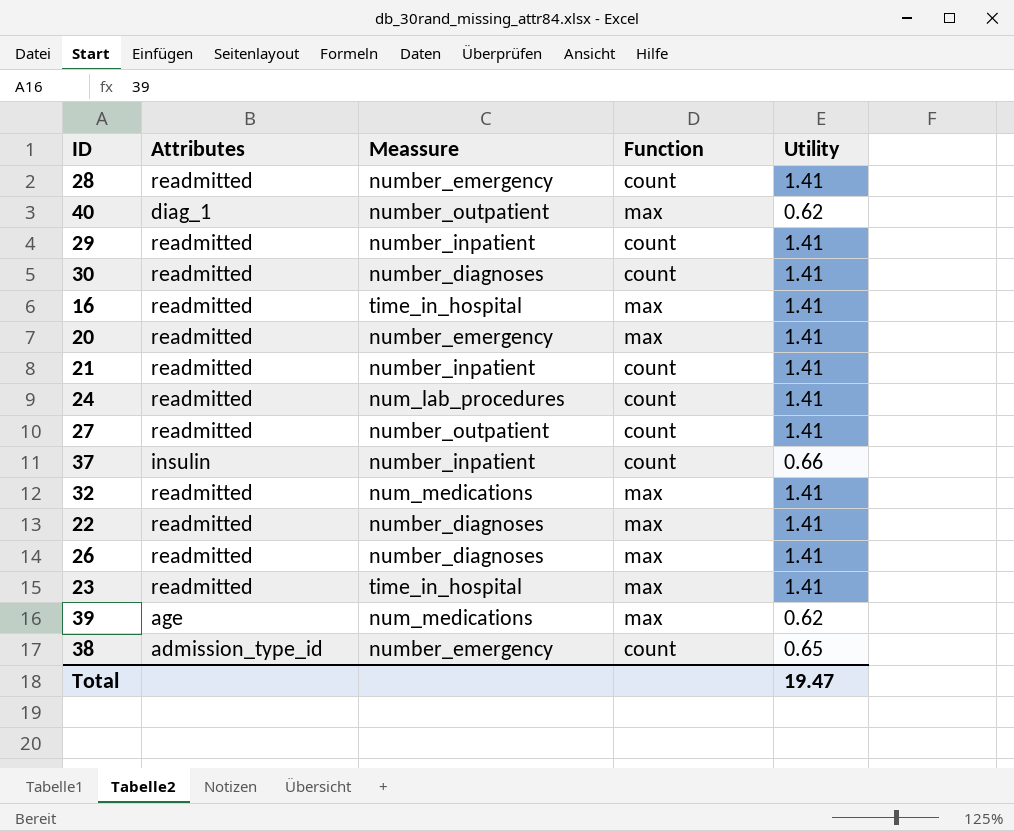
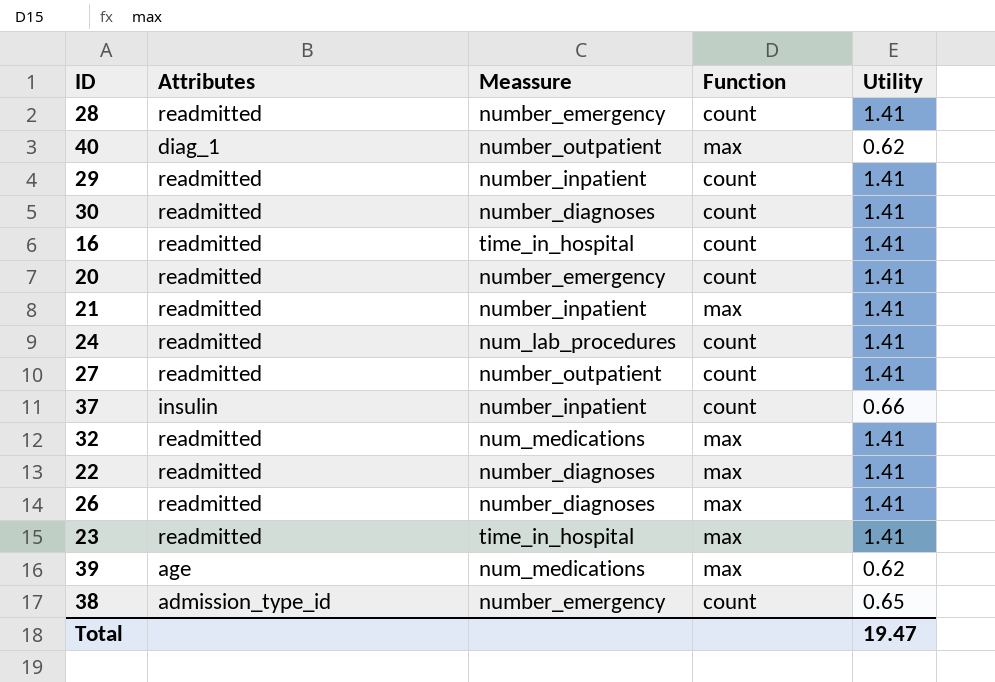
16 | Function: max -> count
20 | Function: max -> count
21 | Function: count -> max

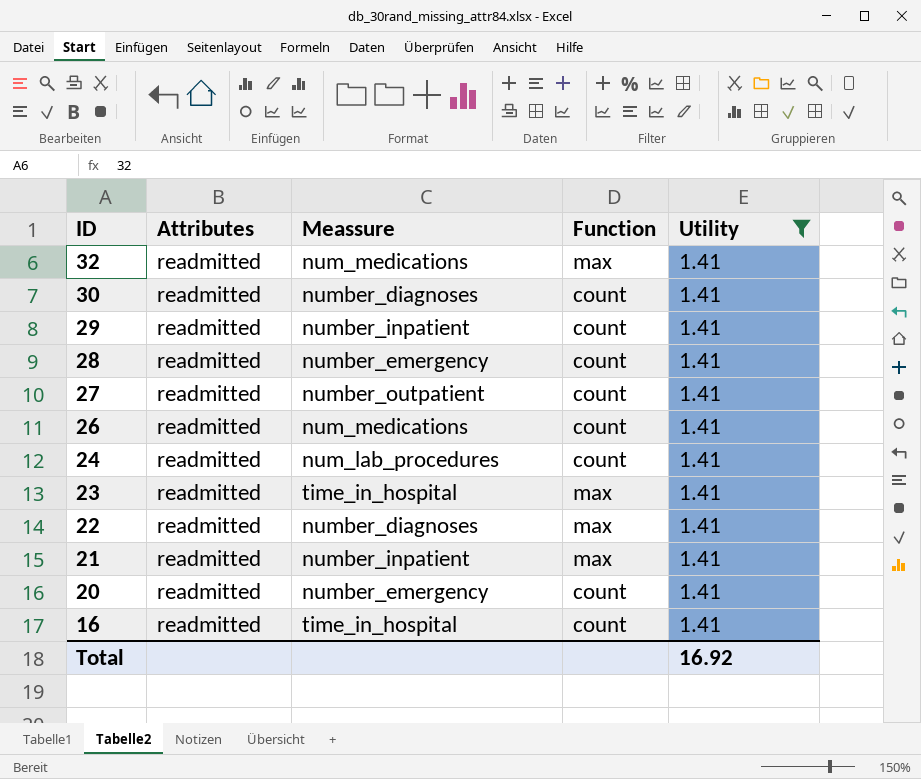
filter: none -> Utility = 1.41
row order: none -> ID descending
26 | Meassure: number_diagnoses -> num_medications
26 | Function: max -> count
Total | Utility: 19.47 -> 16.92

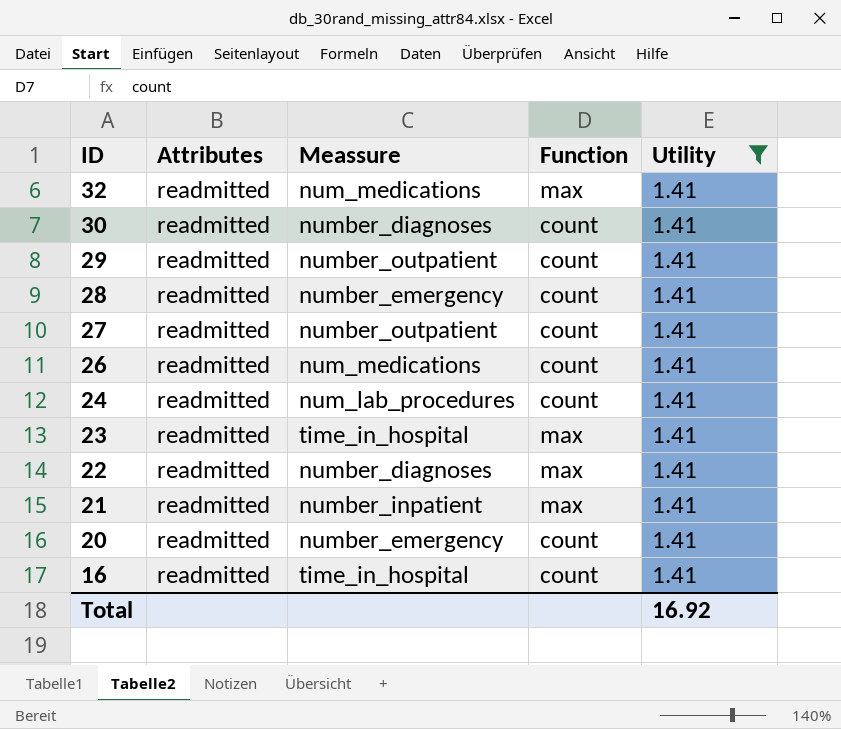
29 | Meassure: number_inpatient -> number_outpatient

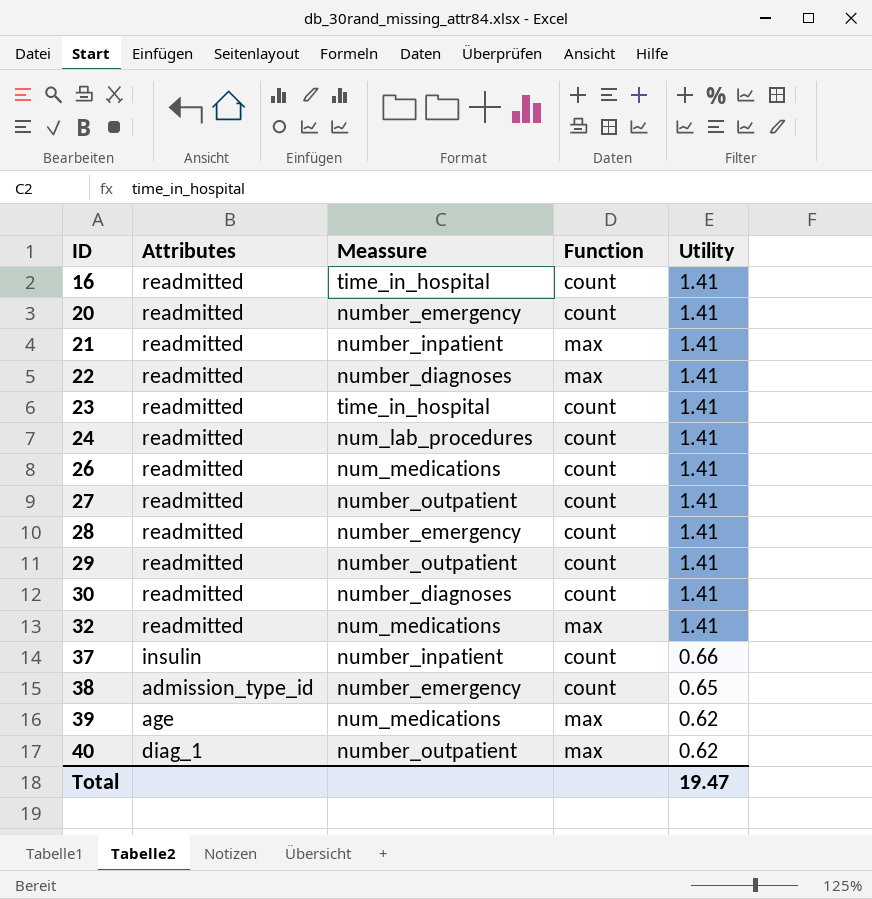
filter: Utility = 1.41 -> none
row order: ID descending -> ID ascending
23 | Function: max -> count
Total | Utility: 16.92 -> 19.47

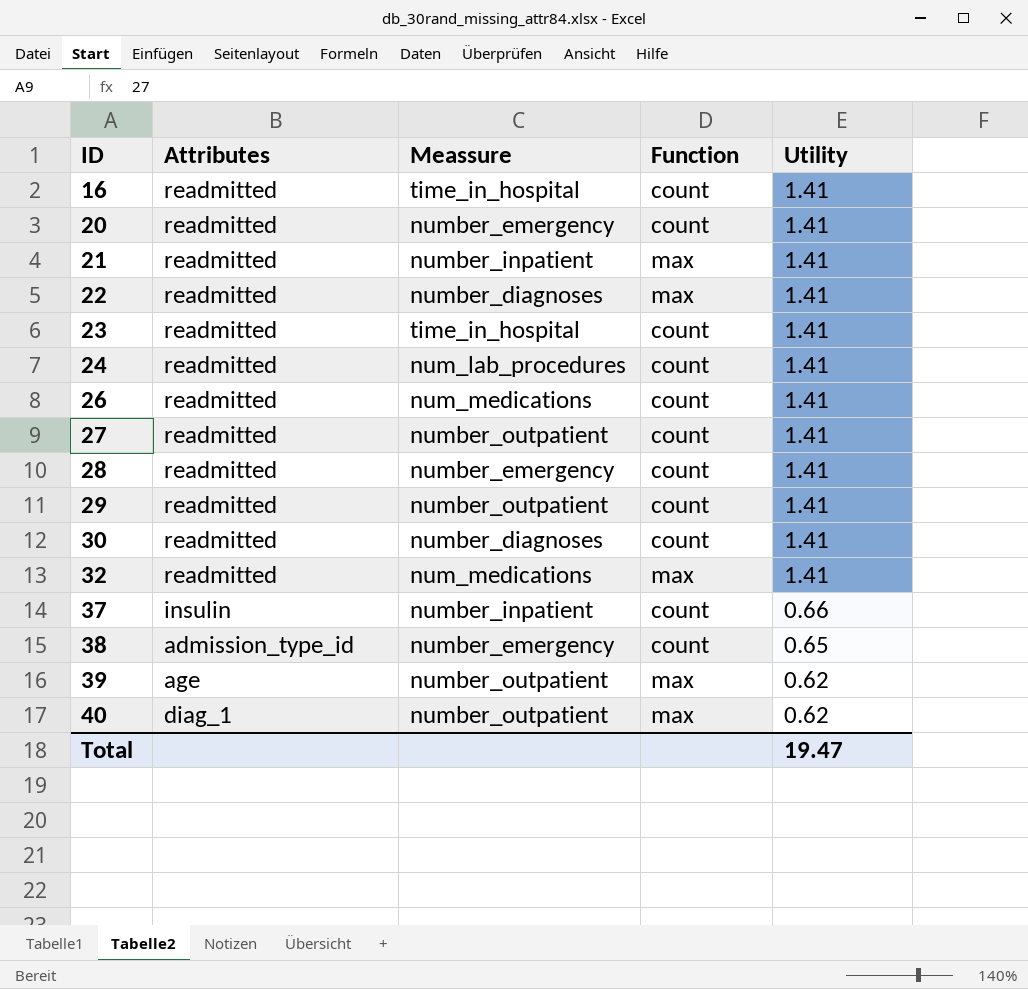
39 | Meassure: num_medications -> number_outpatient

